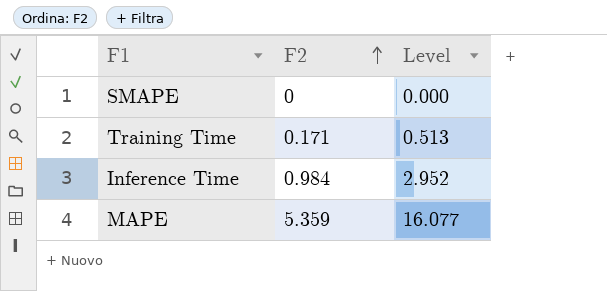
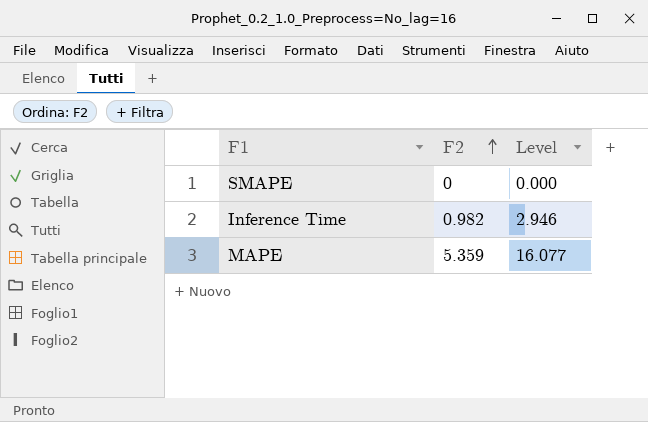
row Training Time: 0.171 | 0.513 -> none
Inference Time | F2: 0.984 -> 0.982
Inference Time | Level: 2.952 -> 2.946

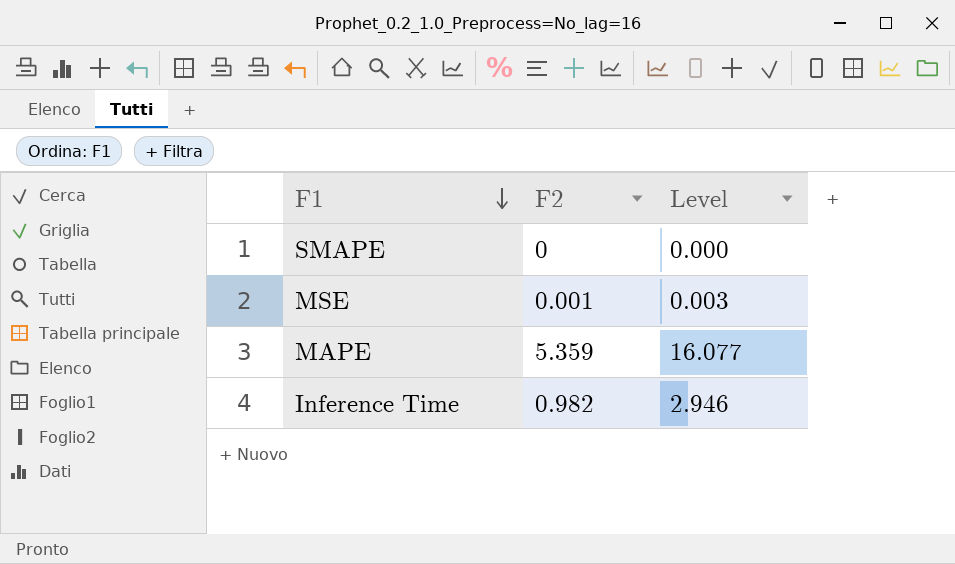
row order: F2 ascending -> F1 descending
row MSE: none -> 0.001 | 0.003

